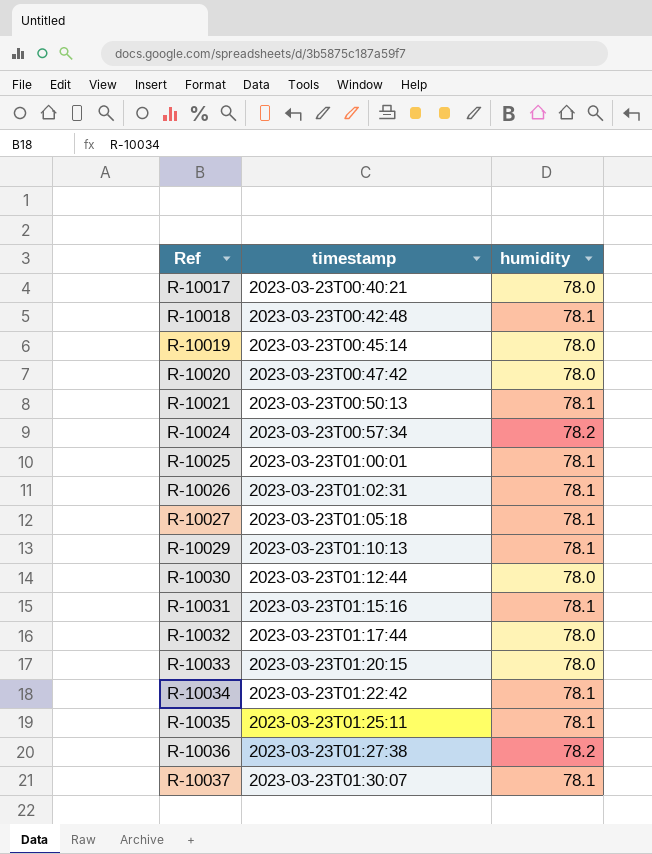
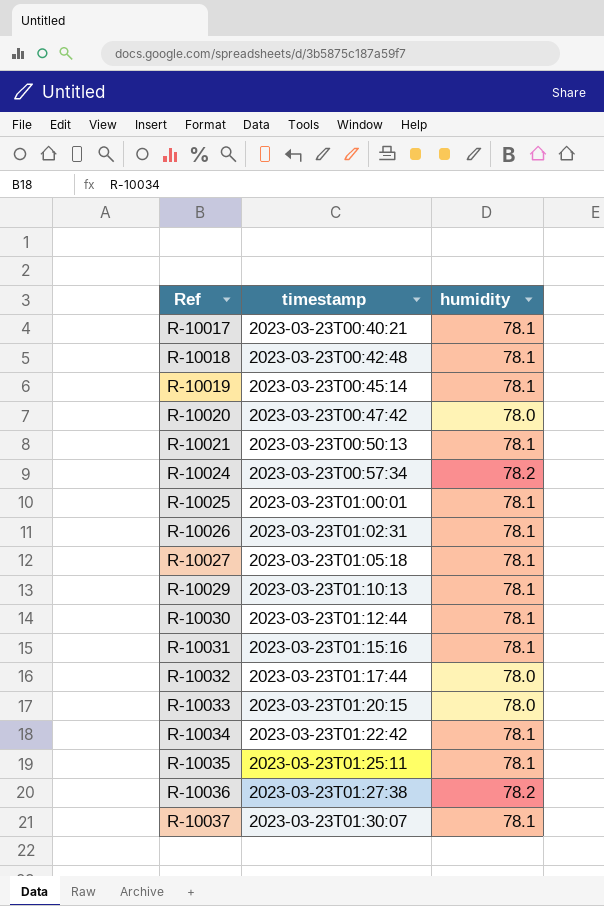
R-10017 | humidity: 78.0 -> 78.1
R-10019 | humidity: 78.0 -> 78.1
R-10030 | humidity: 78.0 -> 78.1

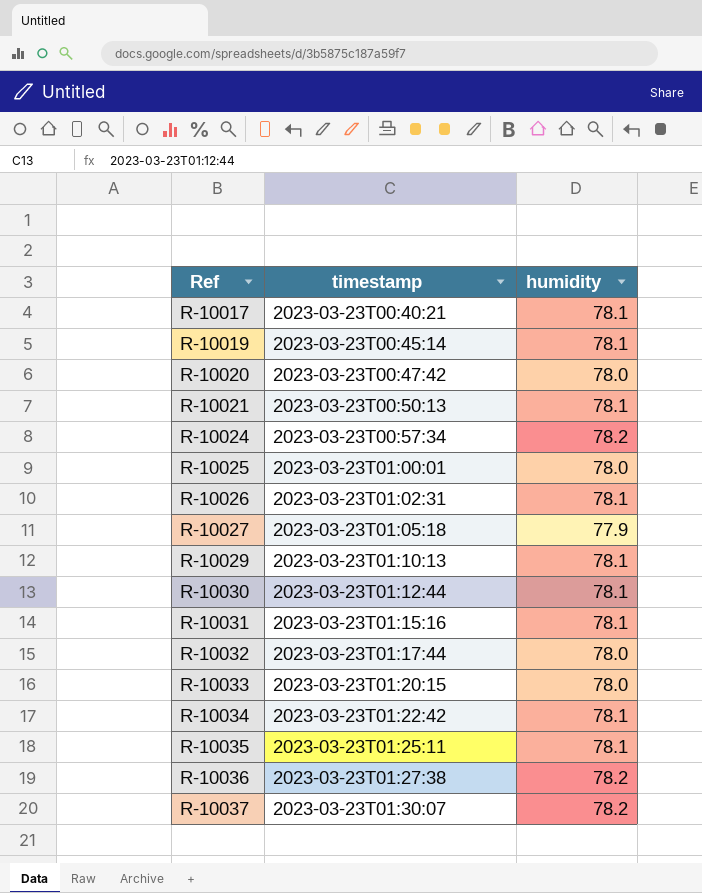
row R-10018: 2023-03-23T00:42:48 | 78.1 -> none
R-10025 | humidity: 78.1 -> 78.0
R-10027 | humidity: 78.1 -> 77.9
R-10037 | humidity: 78.1 -> 78.2

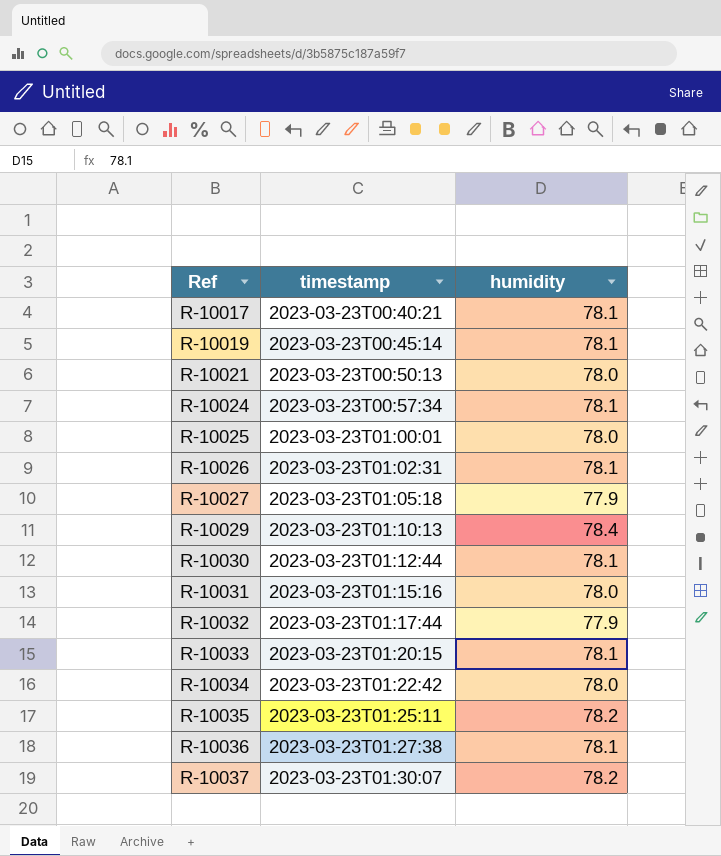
row R-10020: 2023-03-23T00:47:42 | 78.0 -> none
R-10021 | humidity: 78.1 -> 78.0
R-10024 | humidity: 78.2 -> 78.1
R-10029 | humidity: 78.1 -> 78.4
R-10031 | humidity: 78.1 -> 78.0
R-10032 | humidity: 78.0 -> 77.9
R-10033 | humidity: 78.0 -> 78.1
R-10034 | humidity: 78.1 -> 78.0
R-10035 | humidity: 78.1 -> 78.2
R-10036 | humidity: 78.2 -> 78.1

